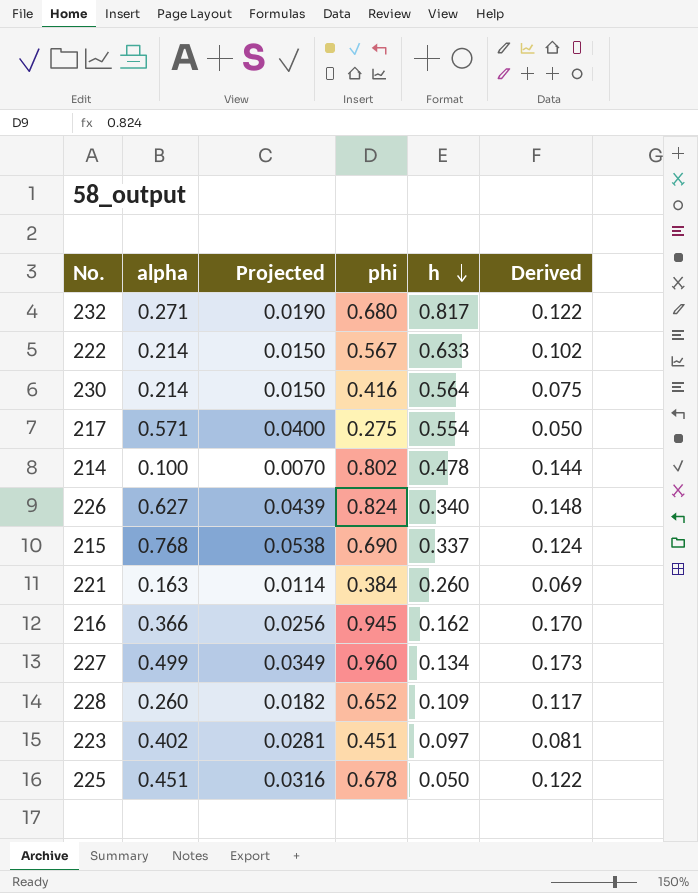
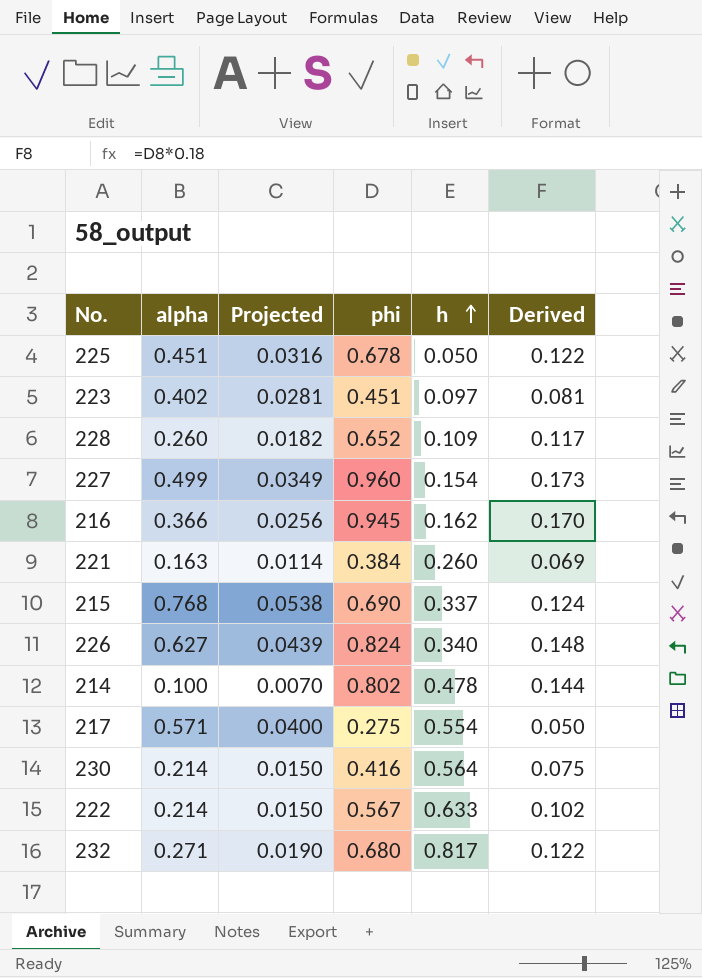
row order: h descending -> h ascending
227 | h: 0.134 -> 0.154

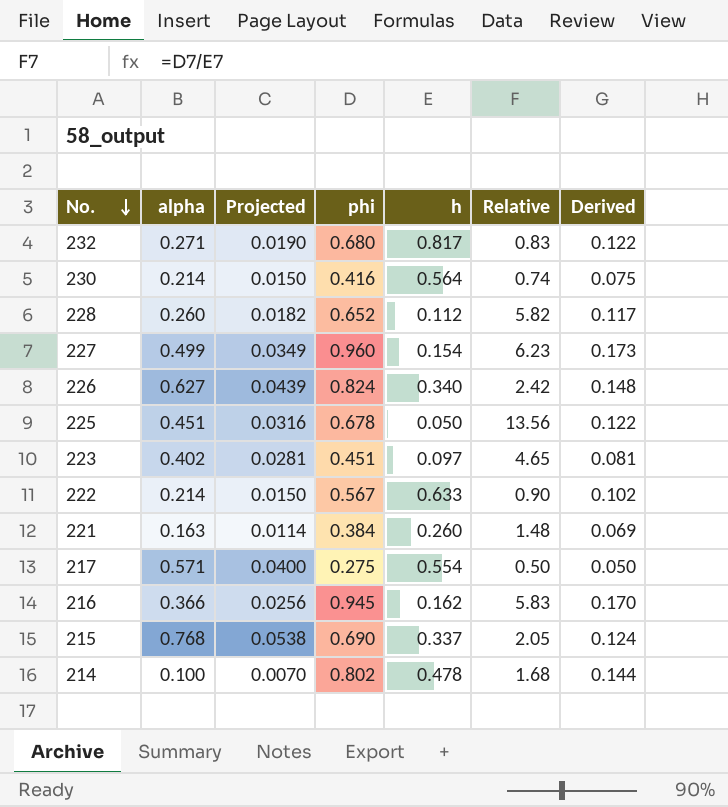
row order: h ascending -> No. descending
column Relative | formula: none -> [phi] / [h]
228 | h: 0.109 -> 0.112

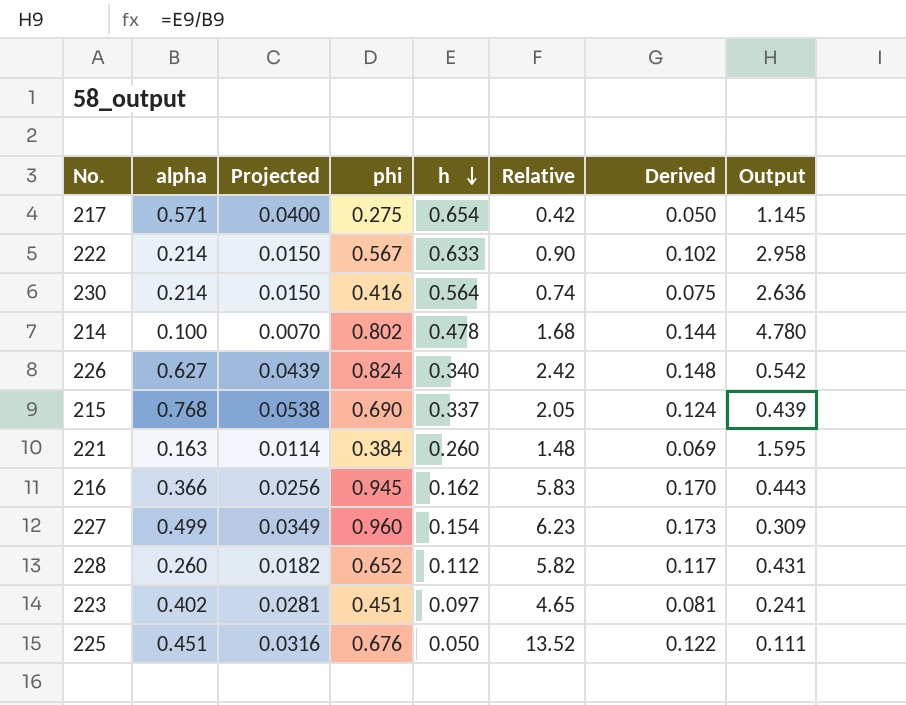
row order: No. descending -> h descending
column Output | formula: none -> [h] / [alpha]
row 232: 0.271 | 0.0190 | 0.680 | 0.817 | 0.83 | 0.122 -> none
217 | h: 0.554 -> 0.654
217 | Relative: 0.50 -> 0.42
225 | phi: 0.678 -> 0.676
225 | Relative: 13.56 -> 13.52

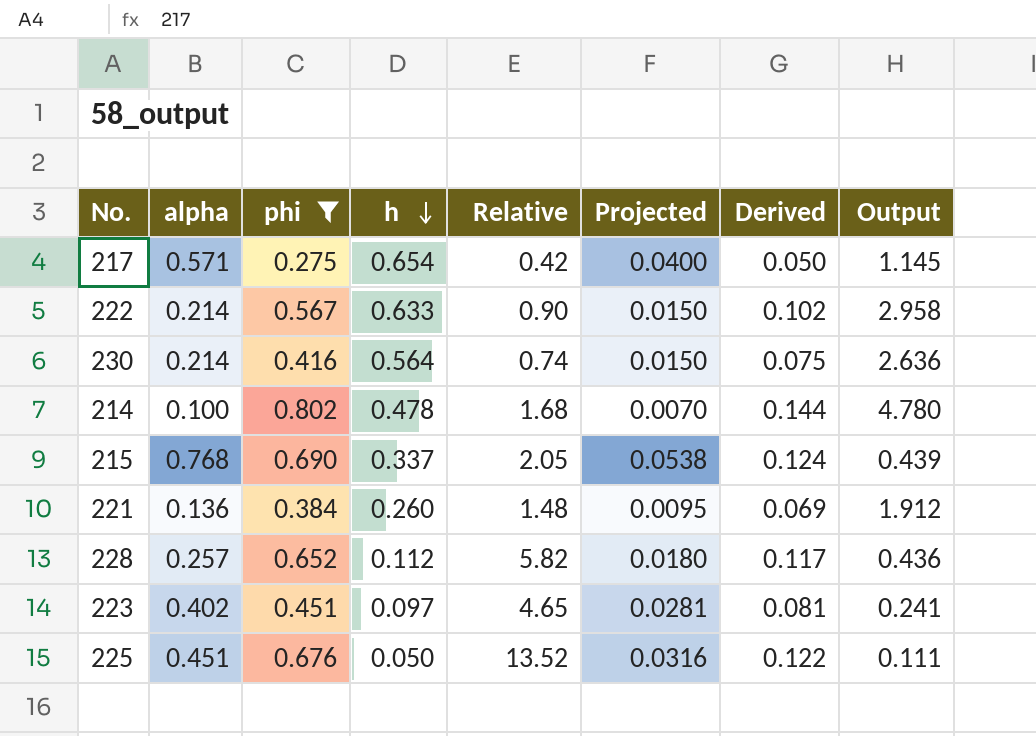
filter: none -> phi <= 0.802
column Projected | position: 3 -> 6
221 | alpha: 0.163 -> 0.136
221 | Projected: 0.0114 -> 0.0095
221 | Output: 1.595 -> 1.912
228 | alpha: 0.260 -> 0.257
228 | Projected: 0.0182 -> 0.0180
228 | Output: 0.431 -> 0.436

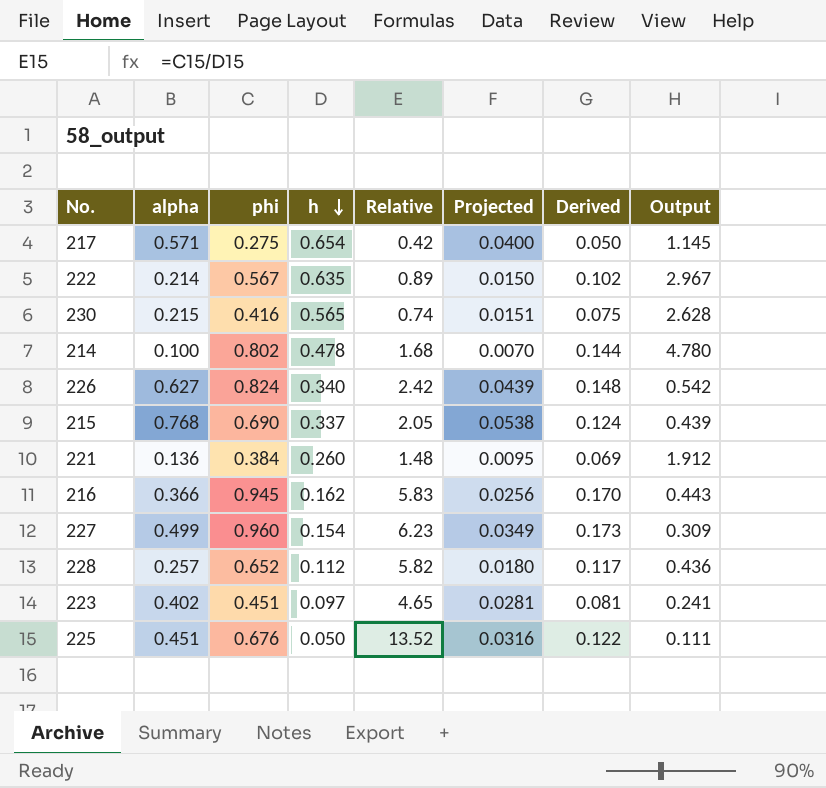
filter: phi <= 0.802 -> none
222 | h: 0.633 -> 0.635
222 | Relative: 0.90 -> 0.89
222 | Output: 2.958 -> 2.967
230 | alpha: 0.214 -> 0.215
230 | h: 0.564 -> 0.565
230 | Projected: 0.0150 -> 0.0151
230 | Output: 2.636 -> 2.628

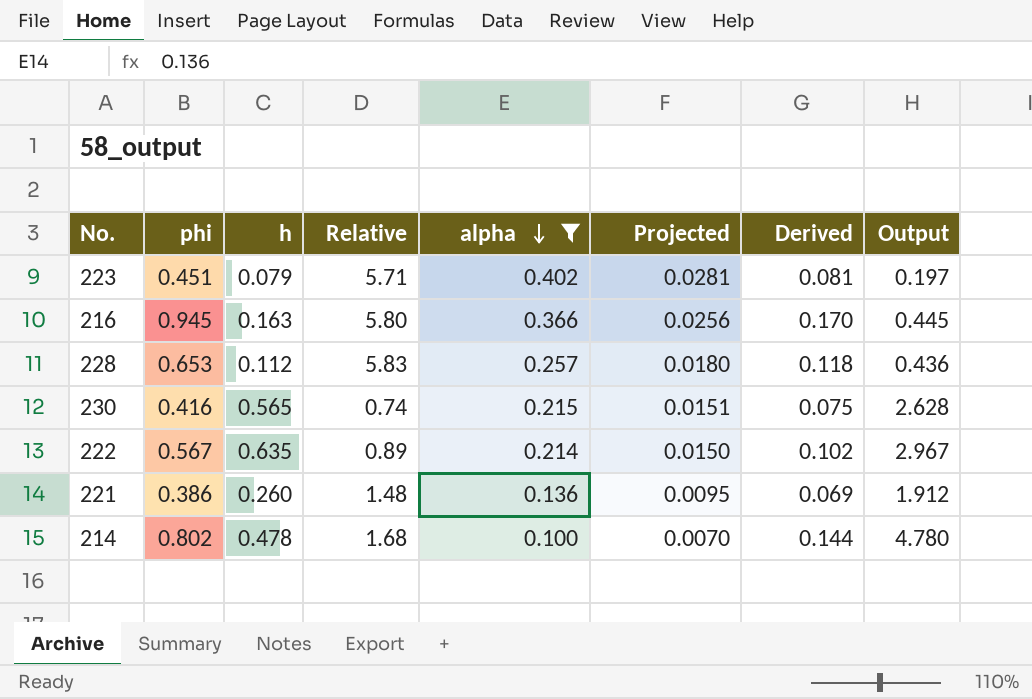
filter: none -> alpha <= 0.402
row order: h descending -> alpha descending
column alpha | position: 2 -> 5
223 | h: 0.097 -> 0.079
223 | Relative: 4.65 -> 5.71
223 | Output: 0.241 -> 0.197
216 | h: 0.162 -> 0.163
216 | Relative: 5.83 -> 5.80
216 | Output: 0.443 -> 0.445
228 | phi: 0.652 -> 0.653
228 | Relative: 5.82 -> 5.83
228 | Derived: 0.117 -> 0.118
221 | phi: 0.384 -> 0.386

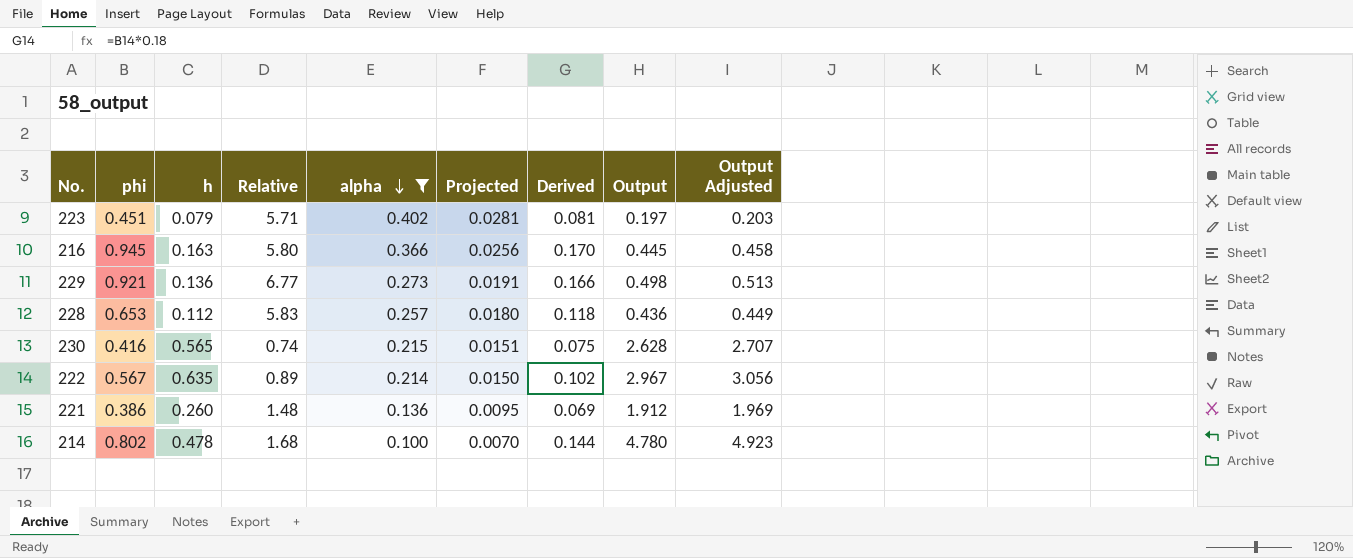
column Output Adjusted | formula: none -> [Output] * 1.03
row 229: none -> 0.921 | 0.136 | 6.77 | 0.273 | 0.0191 | 0.166 | 0.498 | 0.513

